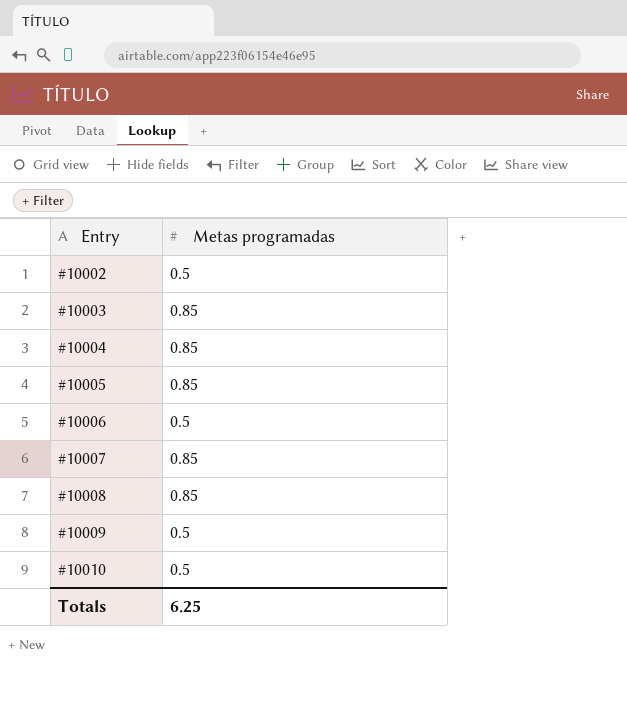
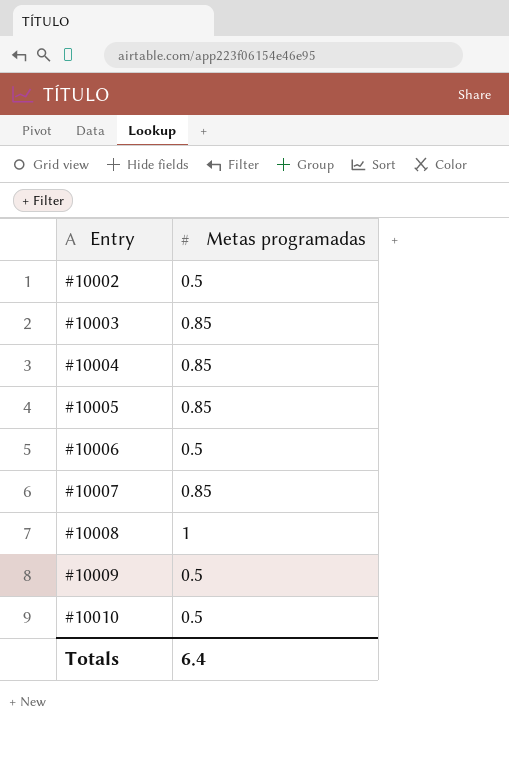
#10008 | Metas programadas: 0.85 -> 1
Totals | Metas programadas: 6.25 -> 6.4

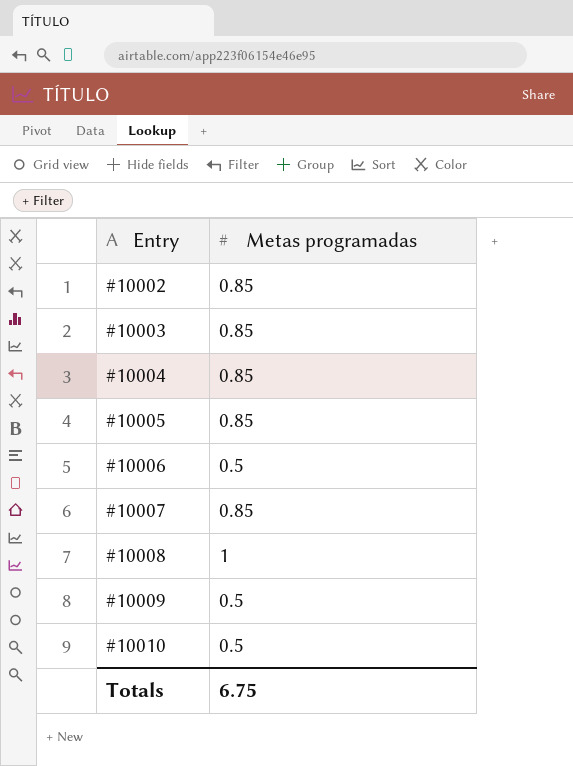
#10002 | Metas programadas: 0.5 -> 0.85
Totals | Metas programadas: 6.4 -> 6.75

